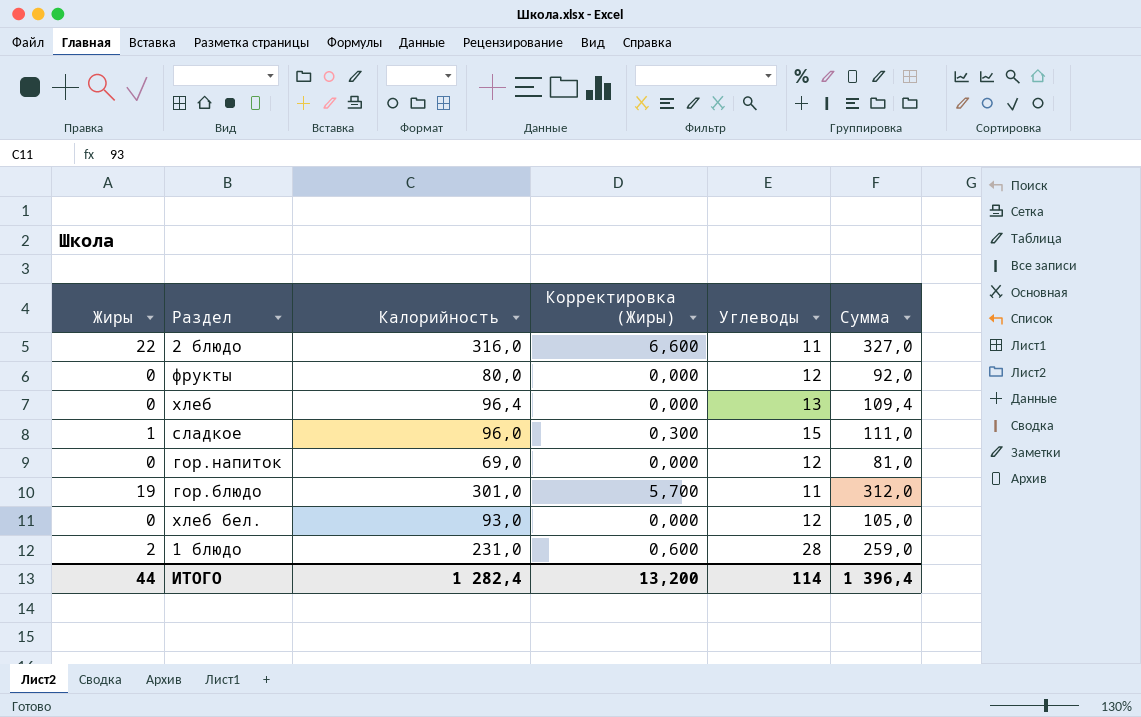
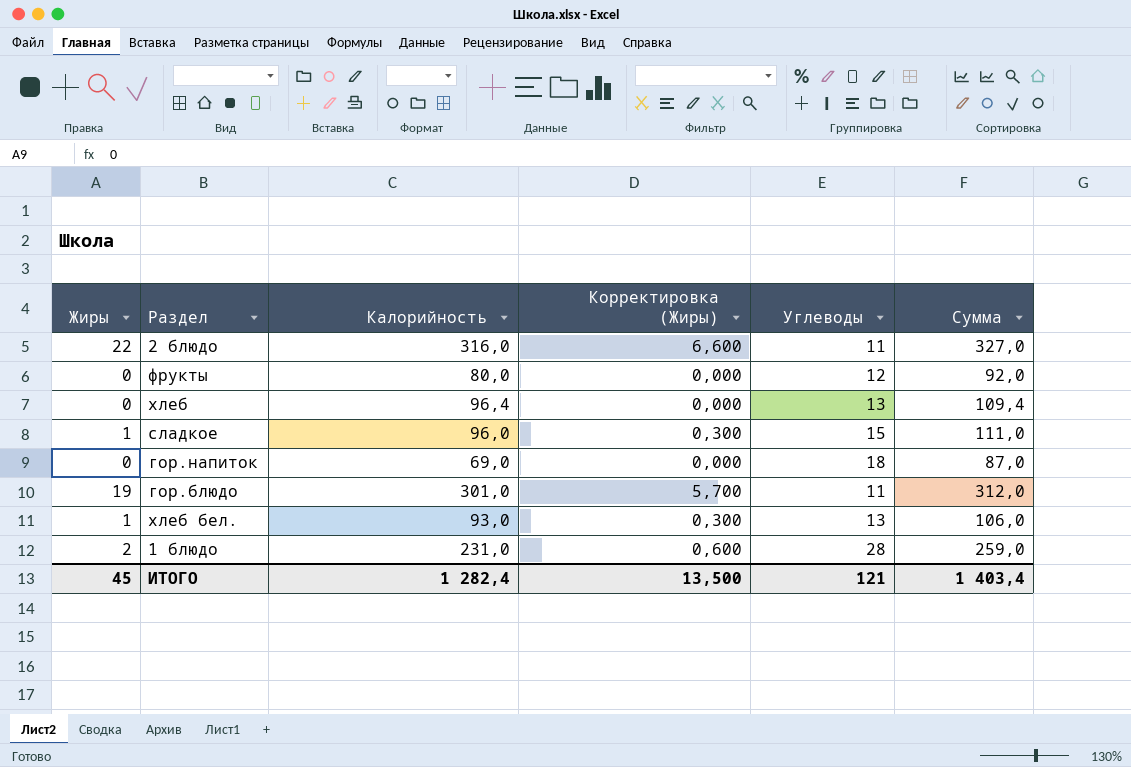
гор.напиток | Углеводы: 12 -> 18
гор.напиток | Сумма: 81,0 -> 87,0
хлеб бел. | Жиры: 0 -> 1
хлеб бел. | Корректировка (Жиры): 0,000 -> 0,300
хлеб бел. | Углеводы: 12 -> 13
хлеб бел. | Сумма: 105,0 -> 106,0
ИТОГО | Жиры: 44 -> 45
ИТОГО | Корректировка (Жиры): 13,200 -> 13,500
ИТОГО | Углеводы: 114 -> 121
ИТОГО | Сумма: 1 396,4 -> 1 403,4

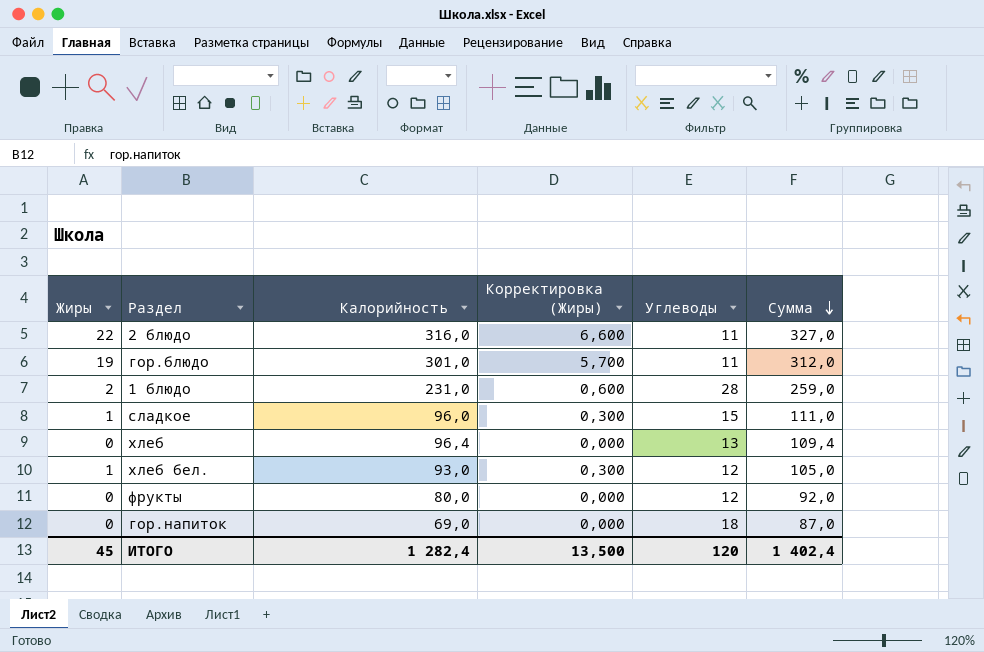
row order: none -> Сумма descending
хлеб бел. | Углеводы: 13 -> 12
хлеб бел. | Сумма: 106,0 -> 105,0
ИТОГО | Углеводы: 121 -> 120
ИТОГО | Сумма: 1 403,4 -> 1 402,4

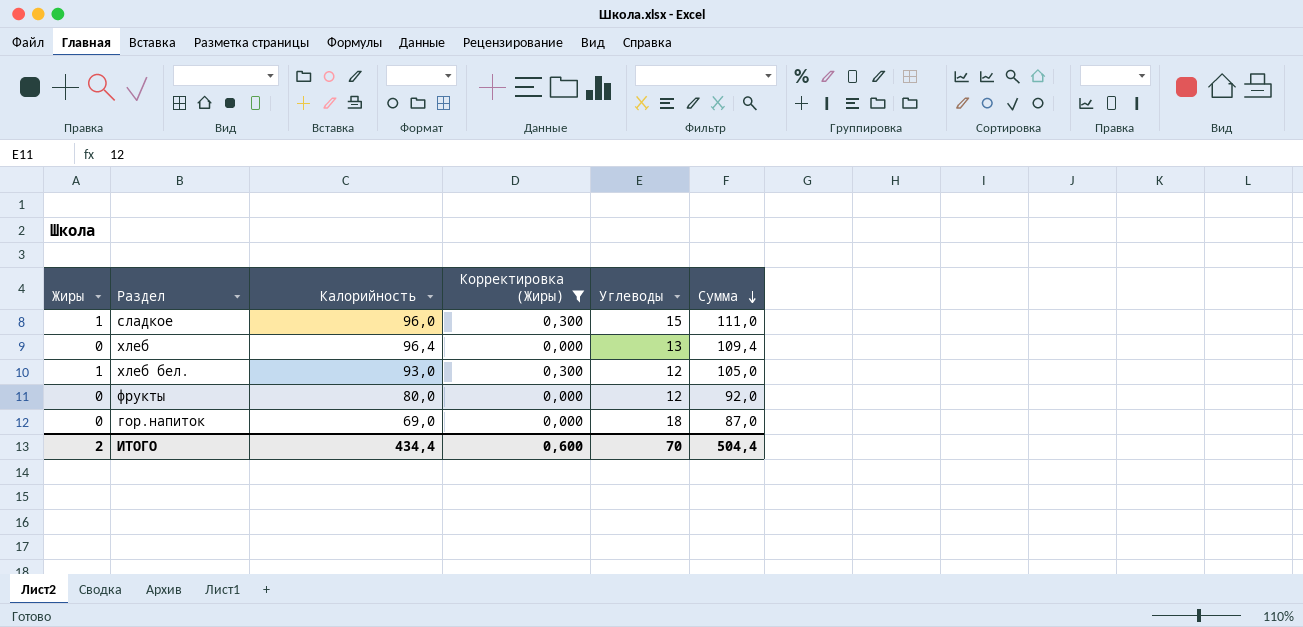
filter: none -> Корректировка (Жиры) <= 0,300
ИТОГО | Жиры: 45 -> 2
ИТОГО | Калорийность: 1 282,4 -> 434,4
ИТОГО | Корректировка (Жиры): 13,500 -> 0,600
ИТОГО | Углеводы: 120 -> 70
ИТОГО | Сумма: 1 402,4 -> 504,4

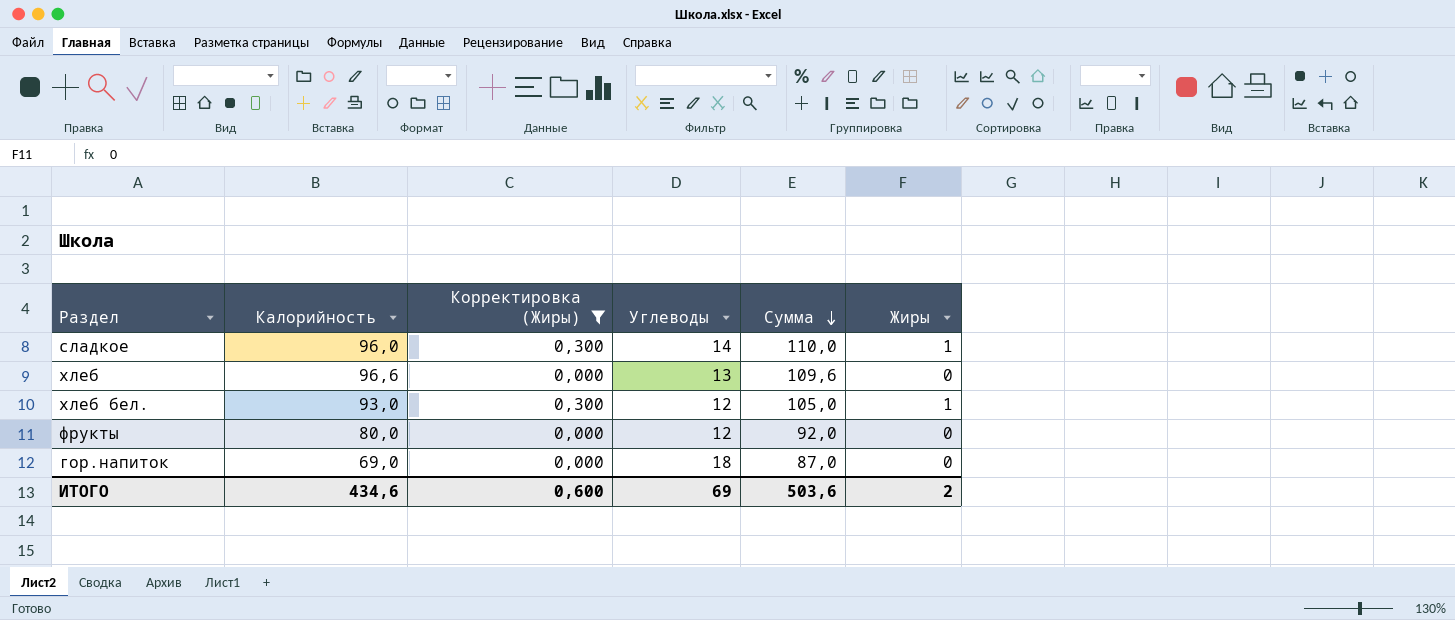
column Жиры | position: 1 -> 6
сладкое | Углеводы: 15 -> 14
сладкое | Сумма: 111,0 -> 110,0
хлеб | Калорийность: 96,4 -> 96,6
хлеб | Сумма: 109,4 -> 109,6
ИТОГО | Калорийность: 434,4 -> 434,6
ИТОГО | Углеводы: 70 -> 69
ИТОГО | Сумма: 504,4 -> 503,6

